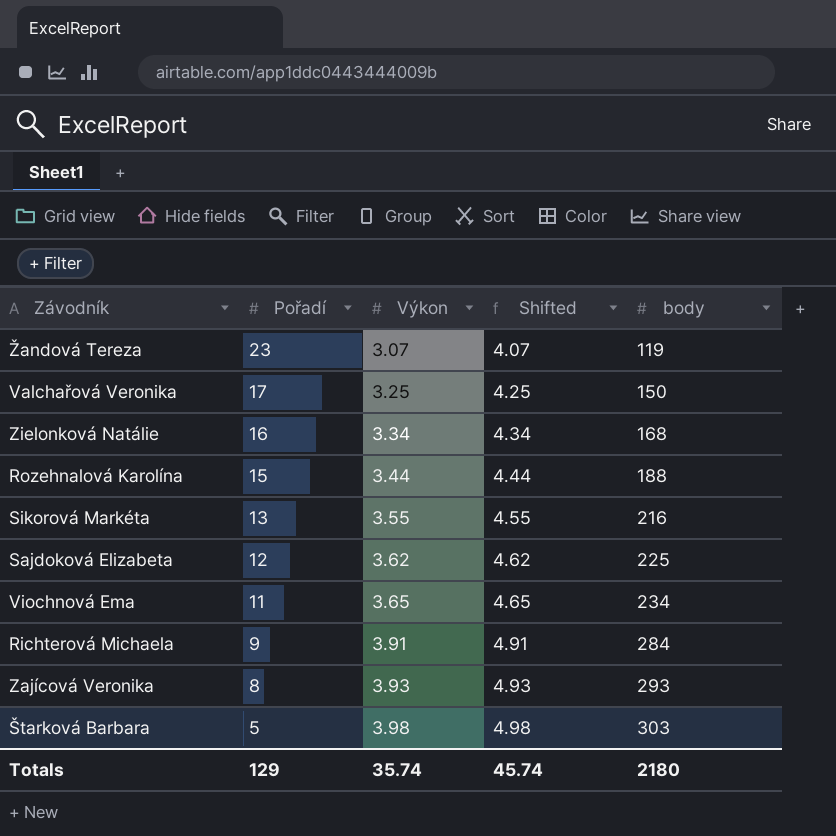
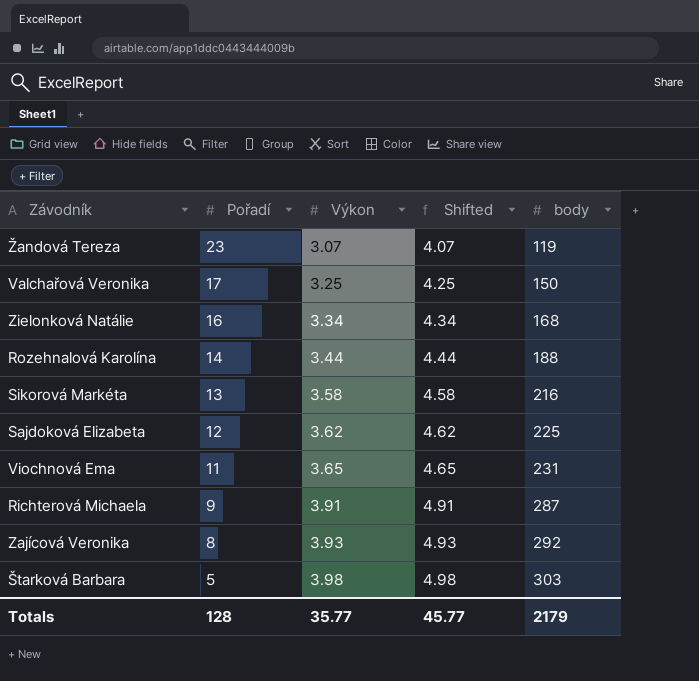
Rozehnalová Karolína | Pořadí: 15 -> 14
Sikorová Markéta | Výkon: 3.55 -> 3.58
Sikorová Markéta | Shifted: 4.55 -> 4.58
Viochnová Ema | body: 234 -> 231
Richterová Michaela | body: 284 -> 287
Zajícová Veronika | body: 293 -> 292
Totals | Pořadí: 129 -> 128
Totals | Výkon: 35.74 -> 35.77
Totals | Shifted: 45.74 -> 45.77
Totals | body: 2180 -> 2179

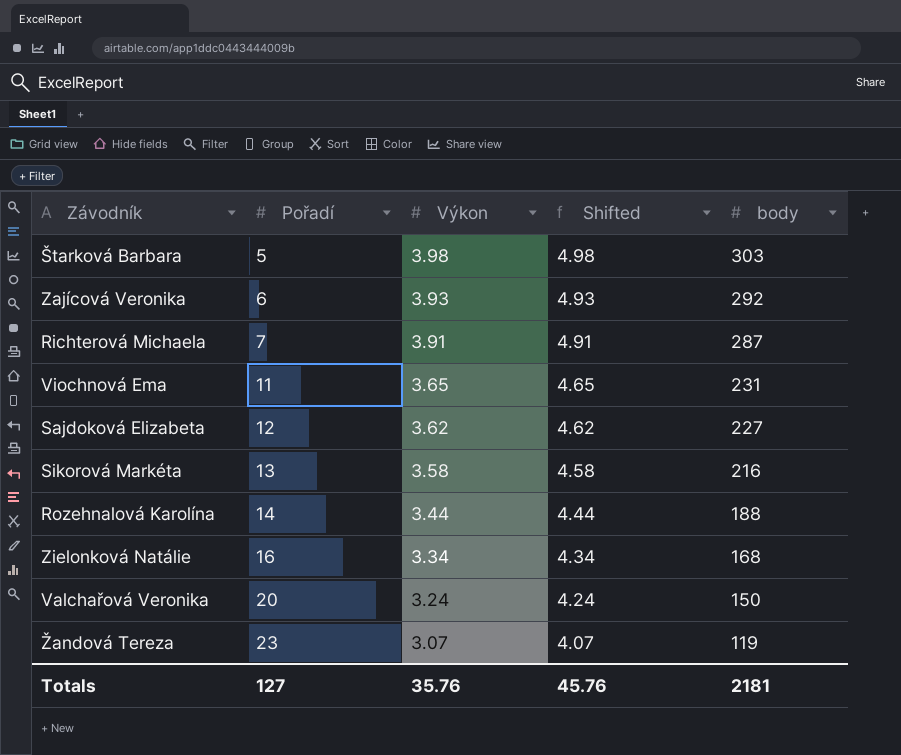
row order: Pořadí descending -> Pořadí ascending
Zajícová Veronika | Pořadí: 8 -> 6
Richterová Michaela | Pořadí: 9 -> 7
Sajdoková Elizabeta | body: 225 -> 227
Valchařová Veronika | Pořadí: 17 -> 20
Valchařová Veronika | Výkon: 3.25 -> 3.24
Valchařová Veronika | Shifted: 4.25 -> 4.24
Totals | Pořadí: 128 -> 127
Totals | Výkon: 35.77 -> 35.76
Totals | Shifted: 45.77 -> 45.76
Totals | body: 2179 -> 2181

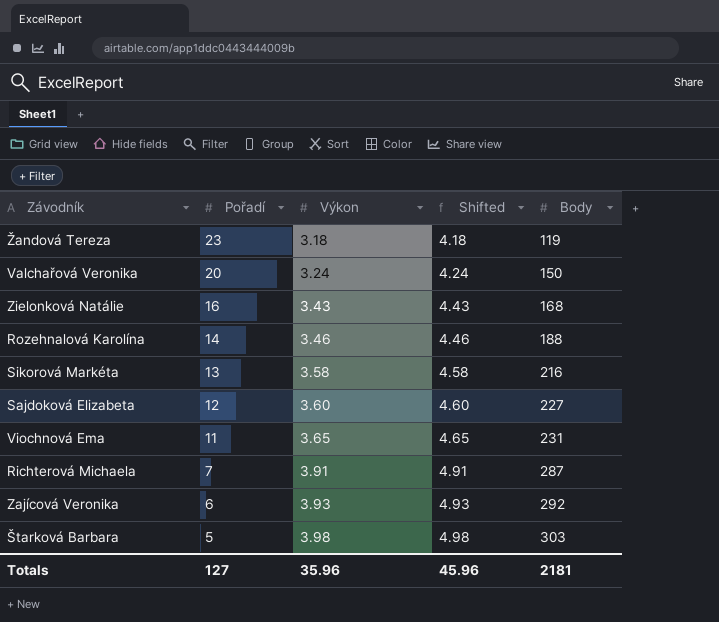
row order: Pořadí ascending -> Pořadí descending
column name: body -> Body
Žandová Tereza | Výkon: 3.07 -> 3.18
Žandová Tereza | Shifted: 4.07 -> 4.18
Zielonková Natálie | Výkon: 3.34 -> 3.43
Zielonková Natálie | Shifted: 4.34 -> 4.43
Rozehnalová Karolína | Výkon: 3.44 -> 3.46
Rozehnalová Karolína | Shifted: 4.44 -> 4.46
Sajdoková Elizabeta | Výkon: 3.62 -> 3.60
Sajdoková Elizabeta | Shifted: 4.62 -> 4.60
Totals | Výkon: 35.76 -> 35.96
Totals | Shifted: 45.76 -> 45.96

